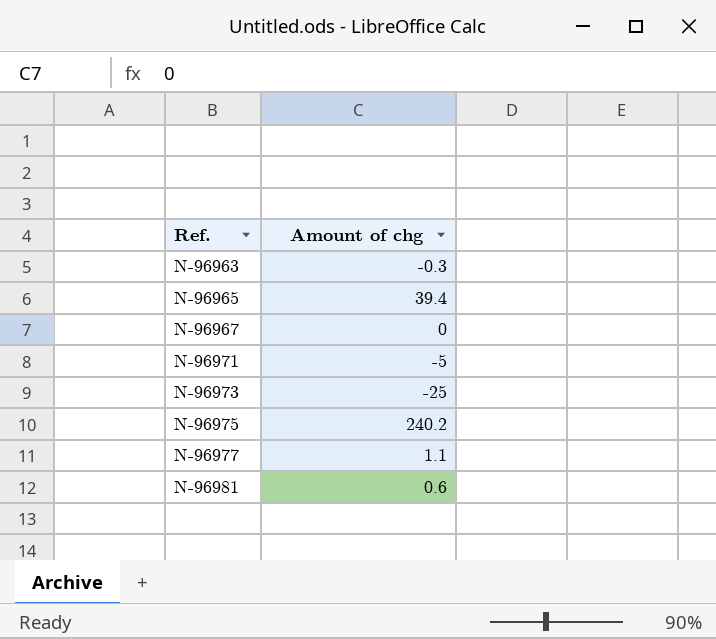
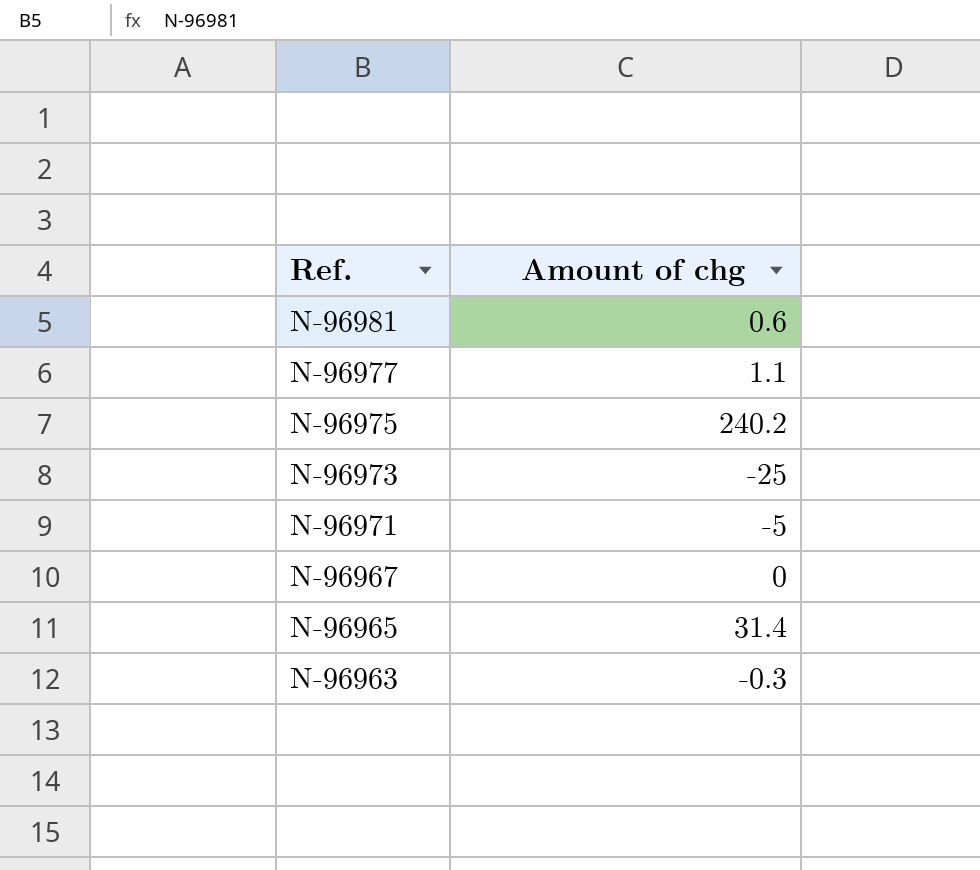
row order: Ref. ascending -> Ref. descending
N-96965 | Amount of chg: 39.4 -> 31.4

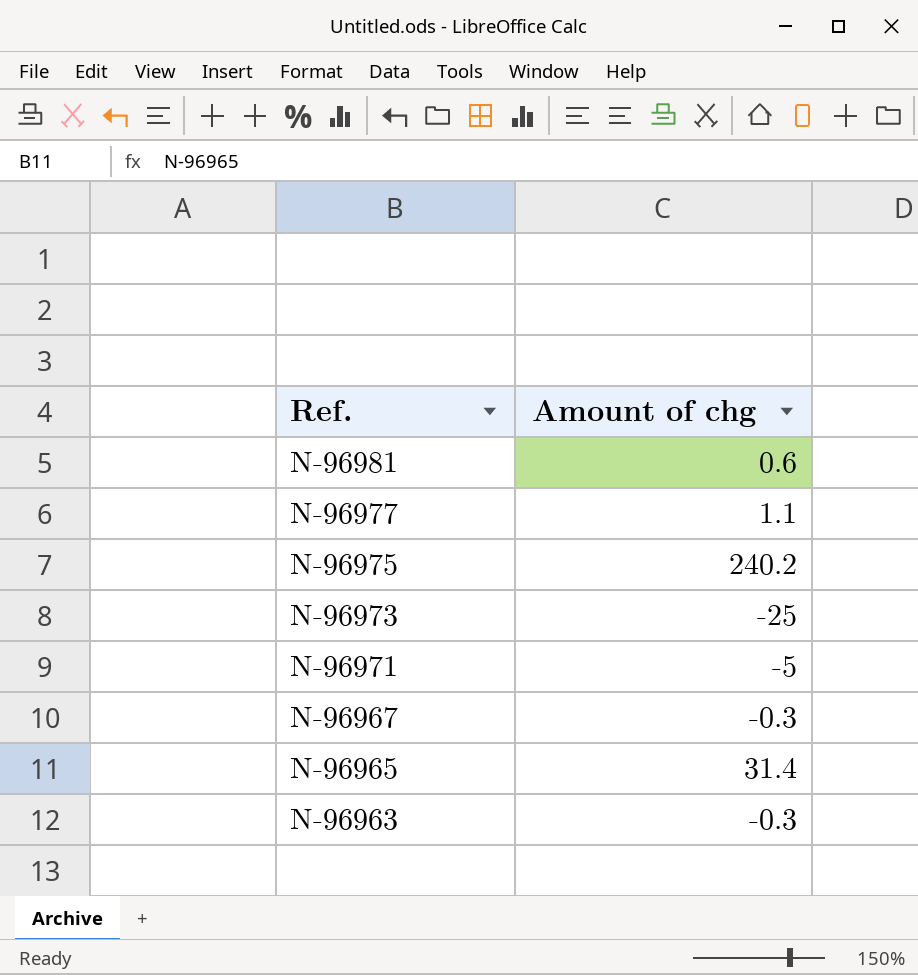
N-96967 | Amount of chg: 0 -> -0.3

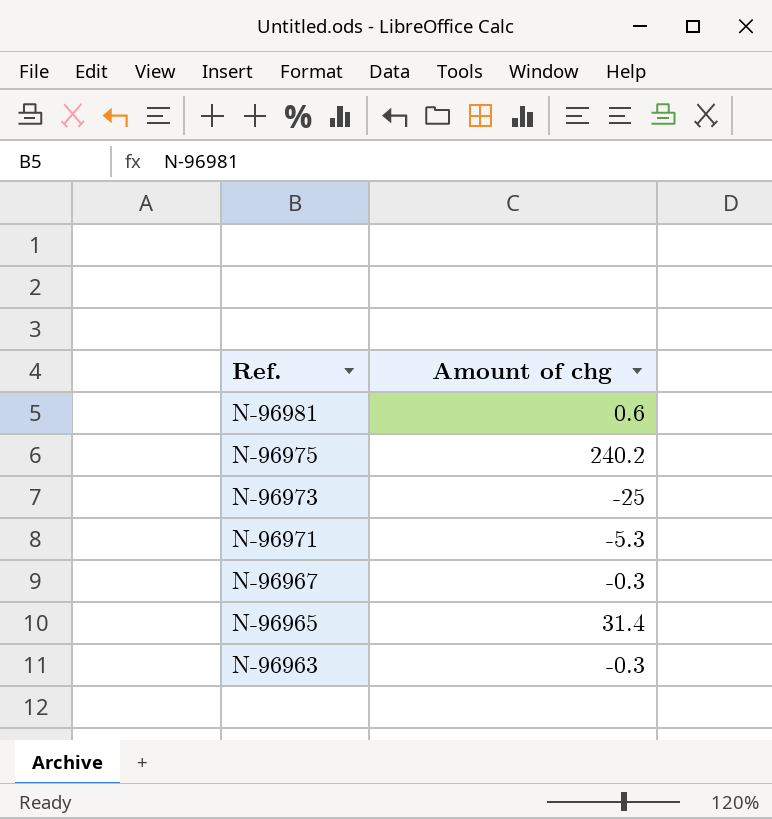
row N-96977: 1.1 -> none
N-96971 | Amount of chg: -5 -> -5.3

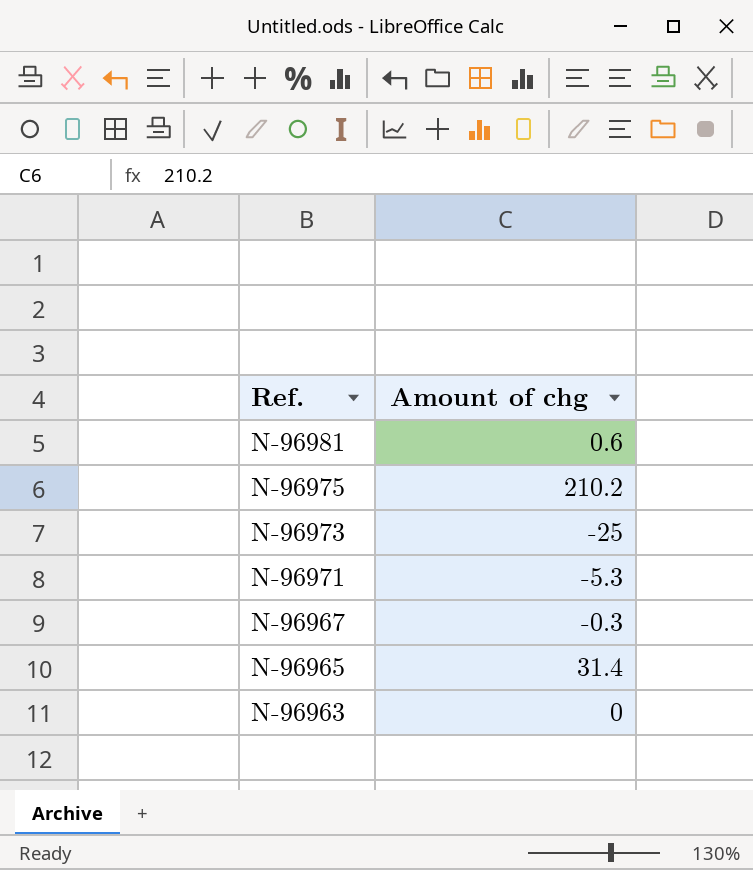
N-96975 | Amount of chg: 240.2 -> 210.2
N-96963 | Amount of chg: -0.3 -> 0

